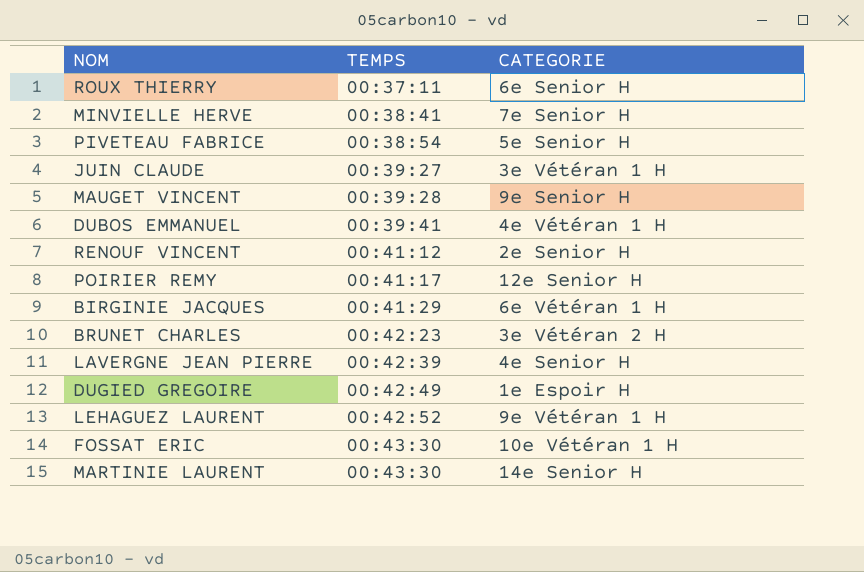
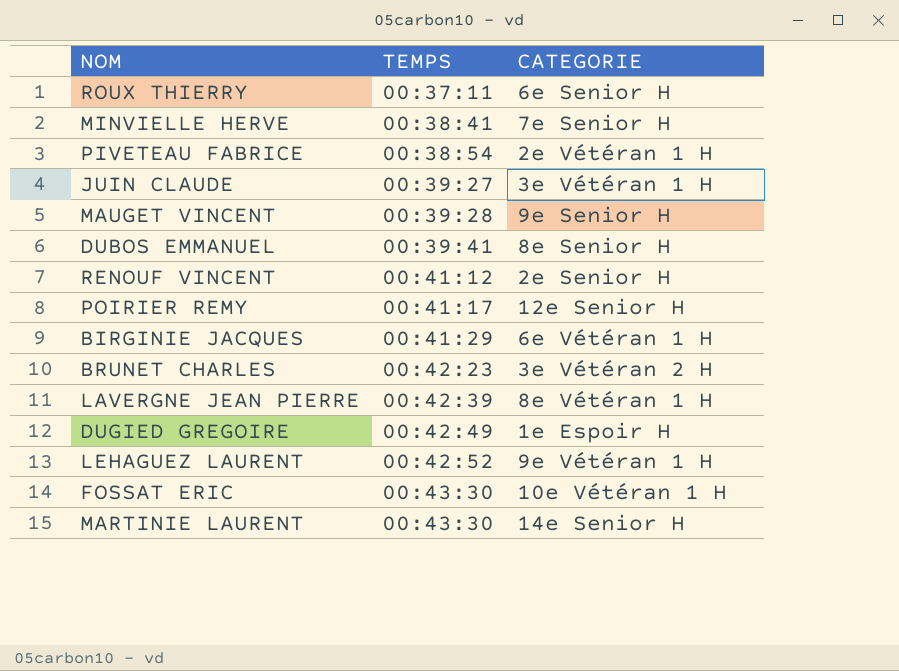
PIVETEAU FABRICE | CATEGORIE: 5e Senior H -> 2e Vétéran 1 H
DUBOS EMMANUEL | CATEGORIE: 4e Vétéran 1 H -> 8e Senior H
LAVERGNE JEAN PIERRE | CATEGORIE: 4e Senior H -> 8e Vétéran 1 H

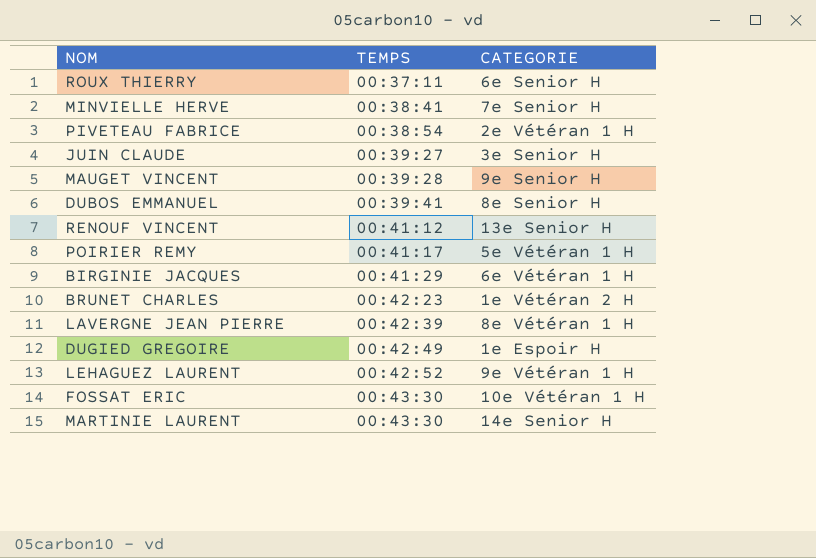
JUIN CLAUDE | CATEGORIE: 3e Vétéran 1 H -> 3e Senior H
RENOUF VINCENT | CATEGORIE: 2e Senior H -> 13e Senior H
POIRIER REMY | CATEGORIE: 12e Senior H -> 5e Vétéran 1 H
BRUNET CHARLES | CATEGORIE: 3e Vétéran 2 H -> 1e Vétéran 2 H

